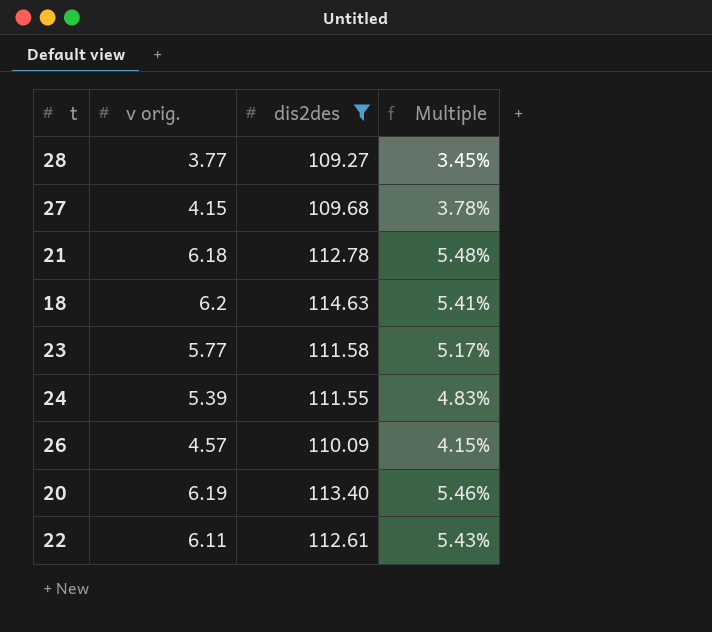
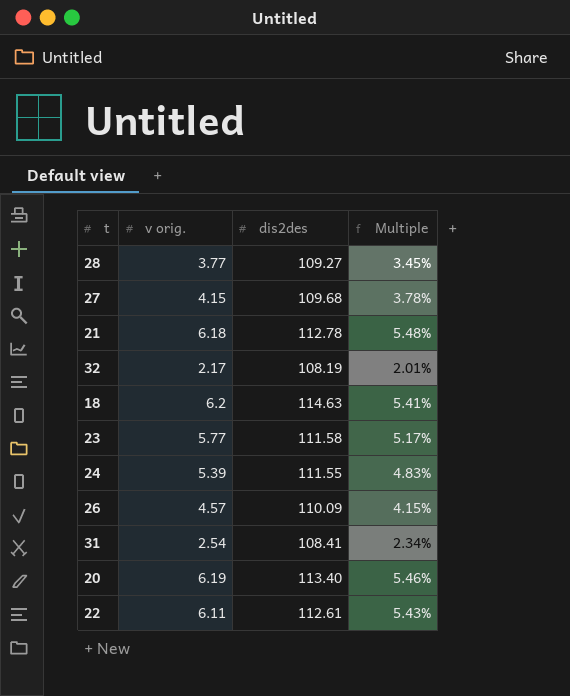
filter: dis2des >= 109.27 -> none

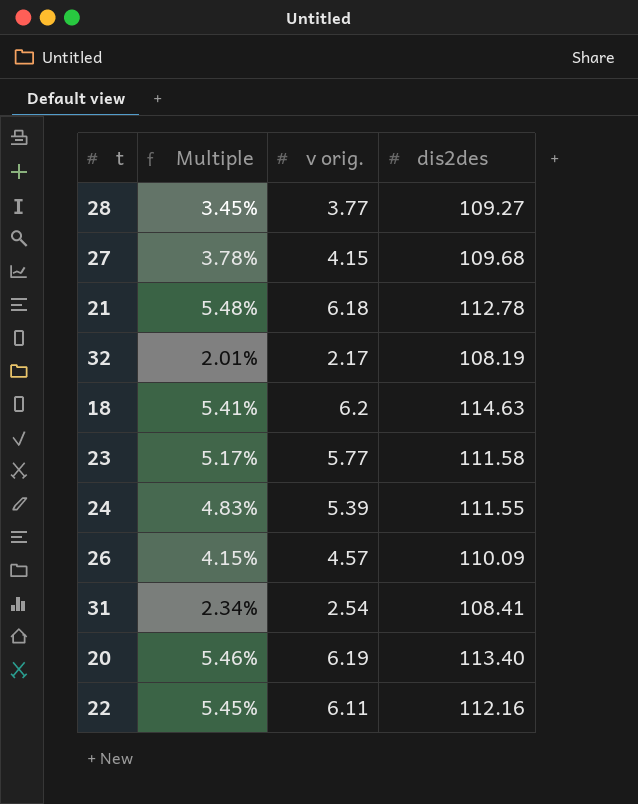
column Multiple | position: 4 -> 2
22 | Multiple: 5.43% -> 5.45%
22 | dis2des: 112.61 -> 112.16

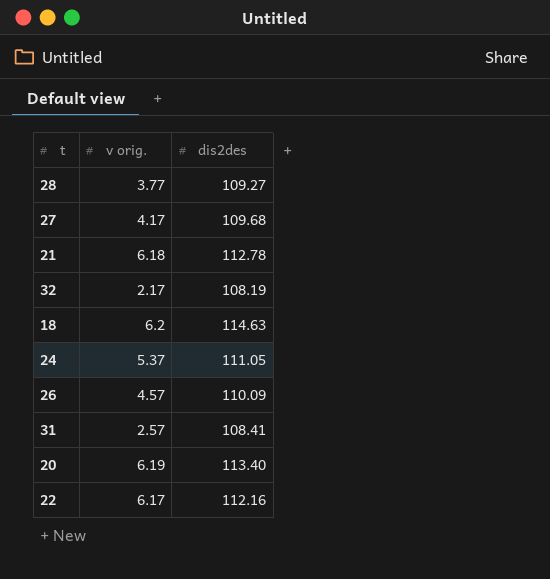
column Multiple | formula: [v orig.] / [dis2des] -> none
row 23: 5.17% | 5.77 | 111.58 -> none
27 | v orig.: 4.15 -> 4.17
24 | v orig.: 5.39 -> 5.37
24 | dis2des: 111.55 -> 111.05
31 | v orig.: 2.54 -> 2.57
22 | v orig.: 6.11 -> 6.17

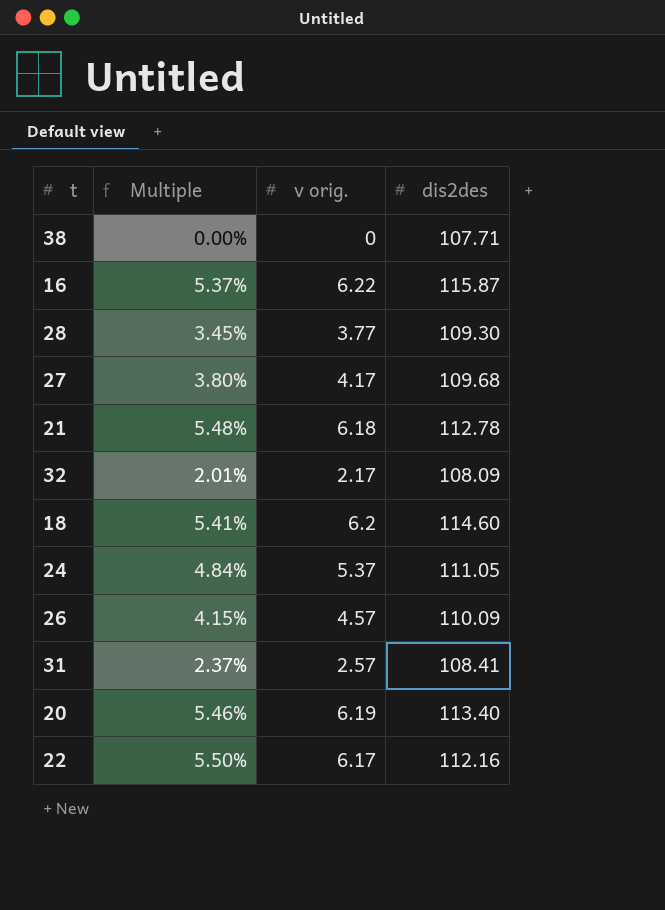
column Multiple | formula: none -> [v orig.] / [dis2des]
row 38: none -> 0.00% | 0 | 107.71
row 16: none -> 5.37% | 6.22 | 115.87
28 | dis2des: 109.27 -> 109.30
32 | dis2des: 108.19 -> 108.09
18 | dis2des: 114.63 -> 114.60

